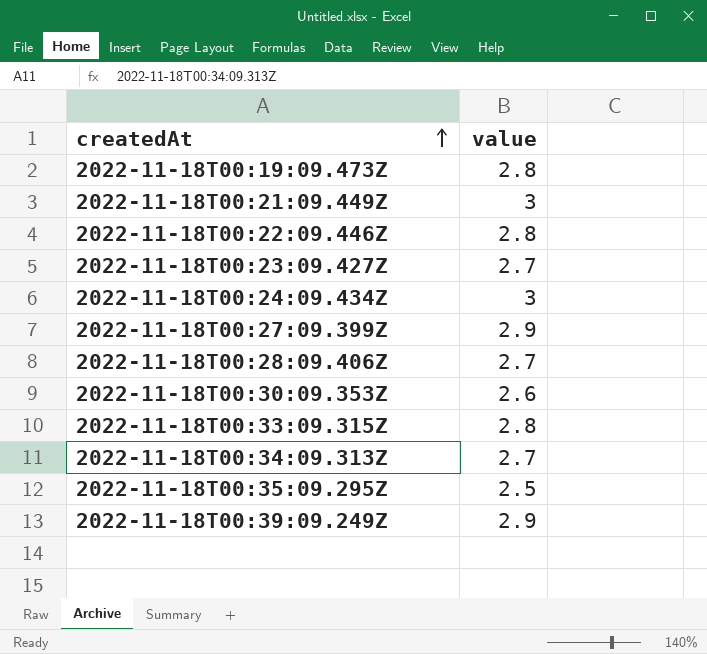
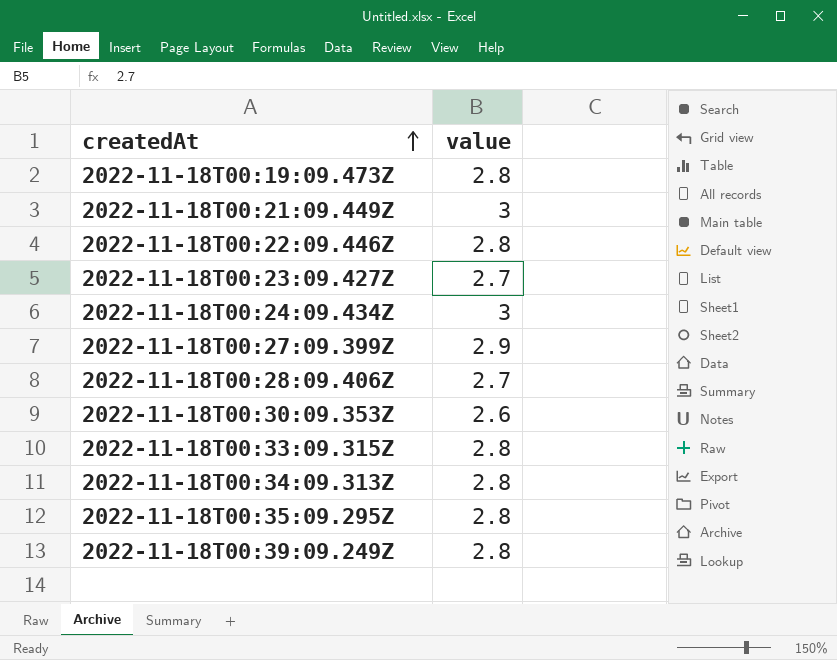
2022-11-18T00:34:09.313Z | value: 2.7 -> 2.8
2022-11-18T00:35:09.295Z | value: 2.5 -> 2.8
2022-11-18T00:39:09.249Z | value: 2.9 -> 2.8

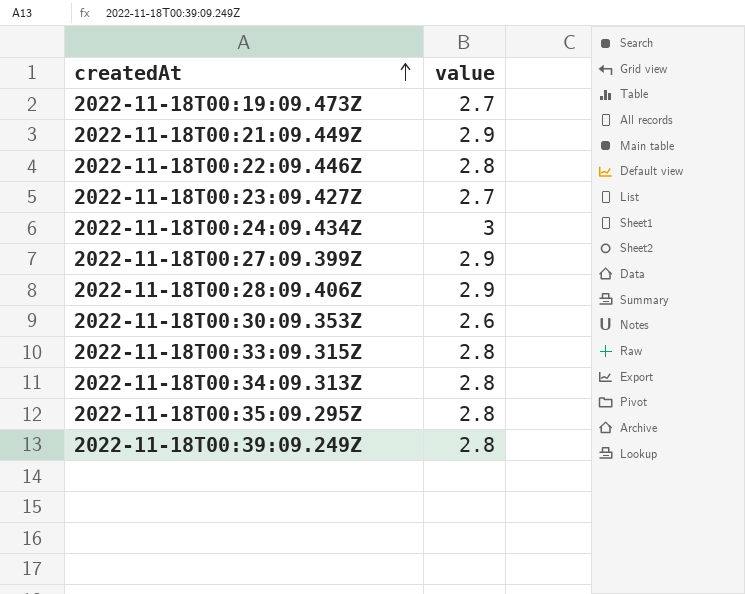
2022-11-18T00:19:09.473Z | value: 2.8 -> 2.7
2022-11-18T00:21:09.449Z | value: 3 -> 2.9
2022-11-18T00:28:09.406Z | value: 2.7 -> 2.9

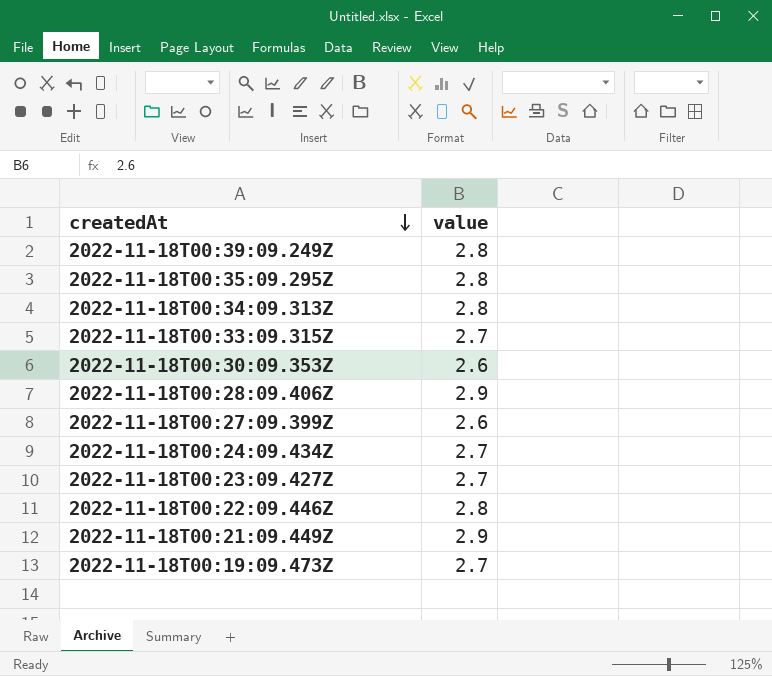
row order: createdAt ascending -> createdAt descending
2022-11-18T00:33:09.315Z | value: 2.8 -> 2.7
2022-11-18T00:27:09.399Z | value: 2.9 -> 2.6
2022-11-18T00:24:09.434Z | value: 3 -> 2.7

